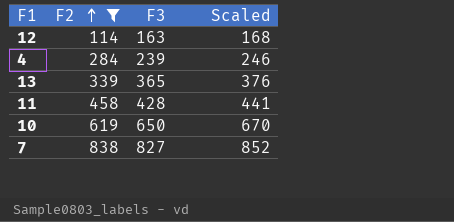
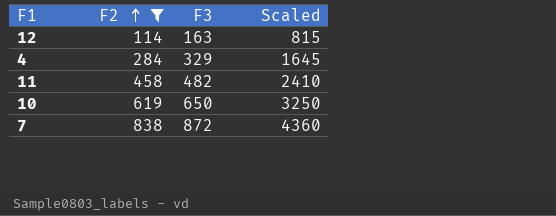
column Scaled | formula: [F3] * 1.03 -> [F3] * 5
row 13: 339 | 365 | 376 -> none
4 | F3: 239 -> 329
11 | F3: 428 -> 482
7 | F3: 827 -> 872

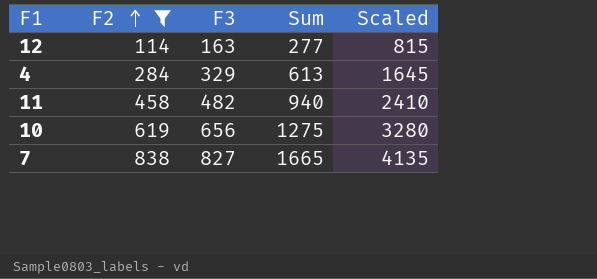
column Sum | formula: none -> [F2] + [F3]
10 | F3: 650 -> 656
10 | Scaled: 3250 -> 3280
7 | F3: 872 -> 827
7 | Scaled: 4360 -> 4135

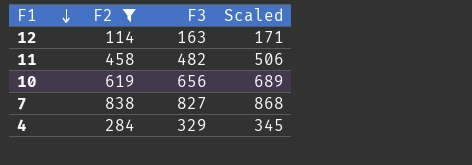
row order: F2 ascending -> F1 descending
column Sum | formula: [F2] + [F3] -> none
column Scaled | formula: [F3] * 5 -> [F3] * 1.05

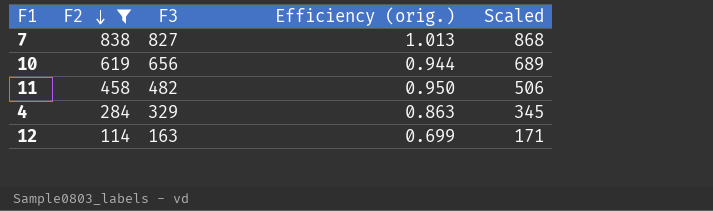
row order: F1 descending -> F2 descending
column Efficiency (orig.) | formula: none -> [F2] / [F3]

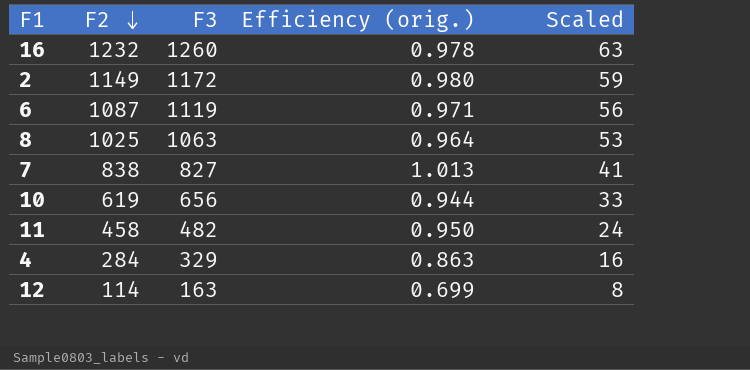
filter: F2 <= 838 -> none
column Scaled | formula: [F3] * 1.05 -> [F3] * 0.05

